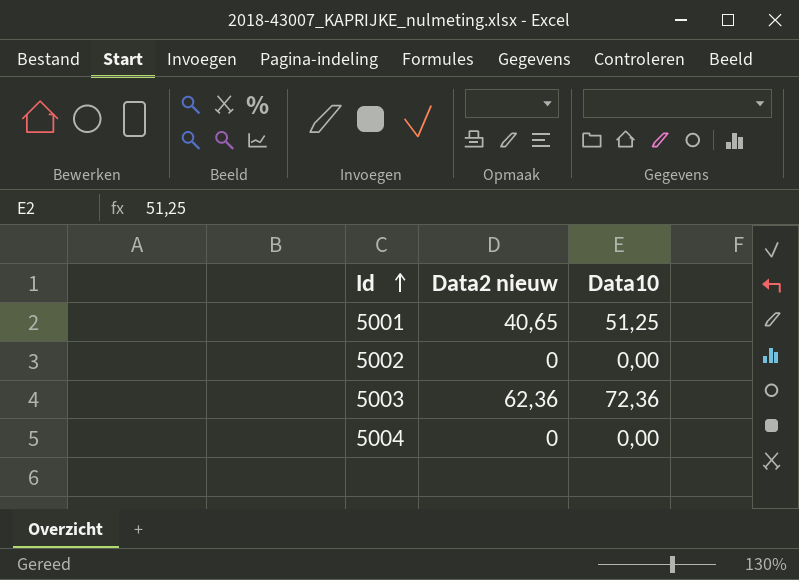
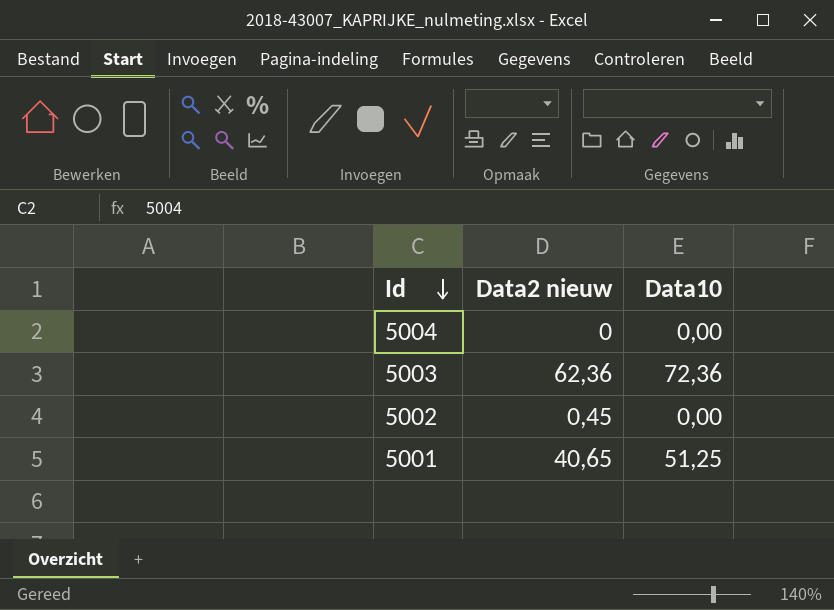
row order: Id ascending -> Id descending
5002 | Data2 nieuw: 0 -> 0,45

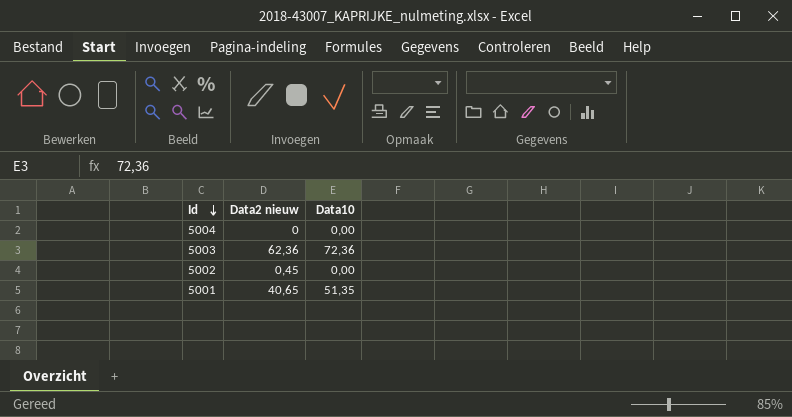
5001 | Data10: 51,25 -> 51,35

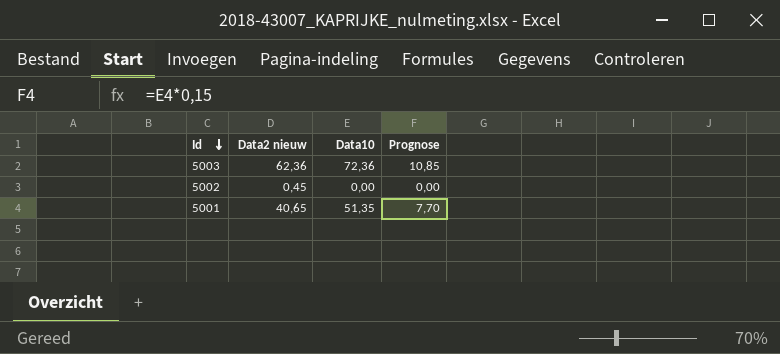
column Prognose | formula: none -> [Data10] * 0,15
row 5004: 0 | 0,00 -> none

